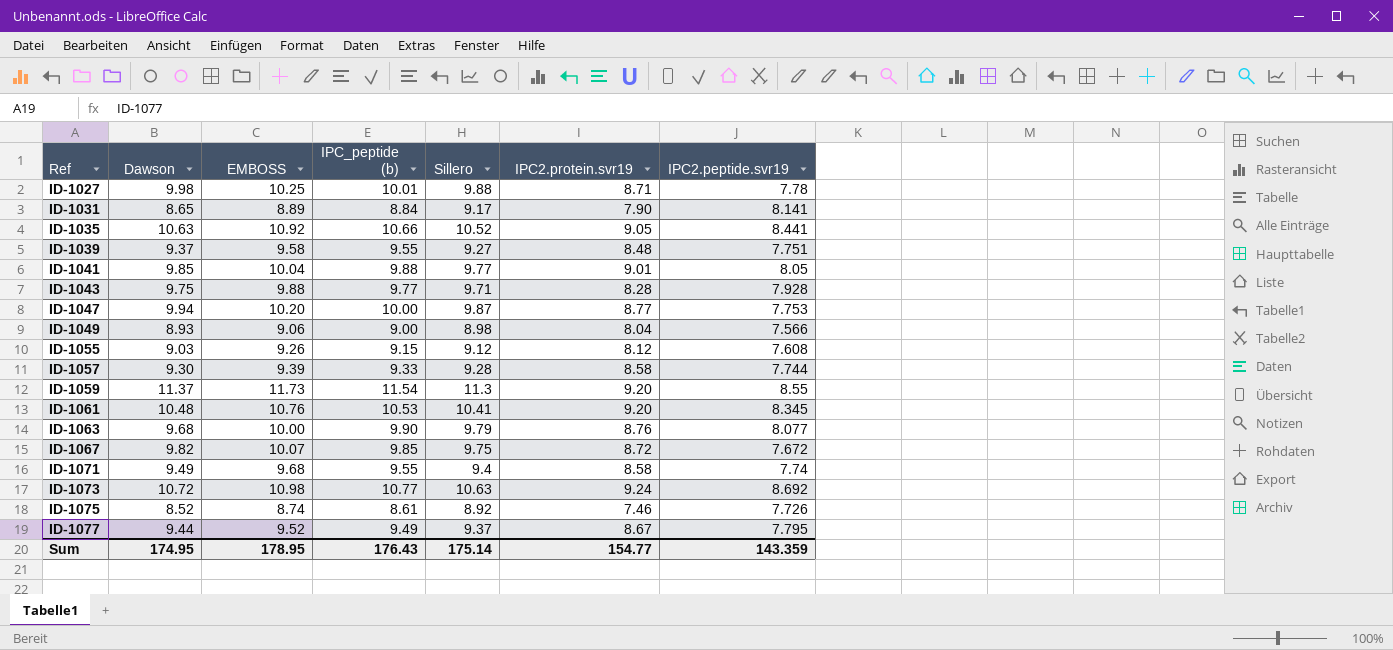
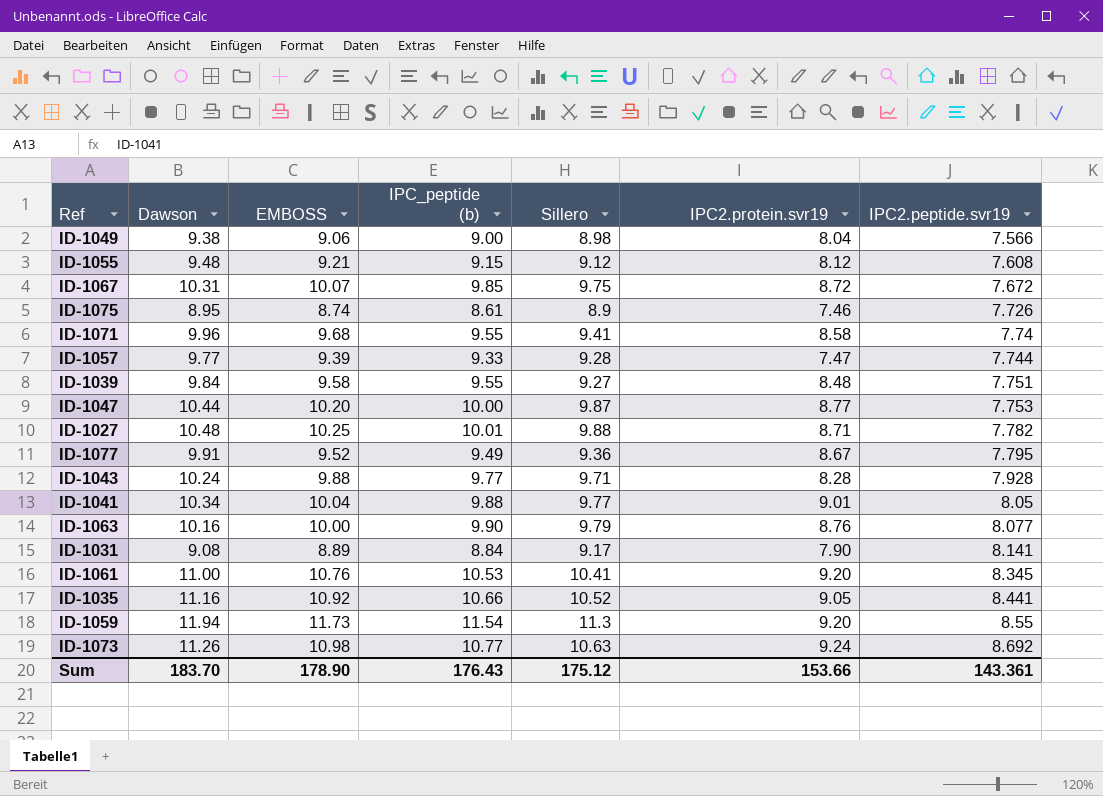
row order: Ref ascending -> IPC2.peptide.svr19 ascending
ID-1049 | Dawson: 8.93 -> 9.38
ID-1055 | Dawson: 9.03 -> 9.48
ID-1055 | EMBOSS: 9.26 -> 9.21
ID-1067 | Dawson: 9.82 -> 10.31
ID-1075 | Dawson: 8.52 -> 8.95
ID-1075 | Sillero: 8.92 -> 8.9
ID-1071 | Dawson: 9.49 -> 9.96
ID-1071 | Sillero: 9.4 -> 9.41
ID-1057 | Dawson: 9.30 -> 9.77
ID-1057 | IPC2.protein.svr19: 8.58 -> 7.47
ID-1039 | Dawson: 9.37 -> 9.84
ID-1047 | Dawson: 9.94 -> 10.44
ID-1027 | Dawson: 9.98 -> 10.48
ID-1027 | IPC2.peptide.svr19: 7.78 -> 7.782
ID-1077 | Dawson: 9.44 -> 9.91
ID-1077 | Sillero: 9.37 -> 9.36
ID-1043 | Dawson: 9.75 -> 10.24
ID-1041 | Dawson: 9.85 -> 10.34
ID-1063 | Dawson: 9.68 -> 10.16
ID-1031 | Dawson: 8.65 -> 9.08
ID-1061 | Dawson: 10.48 -> 11.00
ID-1035 | Dawson: 10.63 -> 11.16
ID-1059 | Dawson: 11.37 -> 11.94
ID-1073 | Dawson: 10.72 -> 11.26
Sum | Dawson: 174.95 -> 183.70
Sum | EMBOSS: 178.95 -> 178.90
Sum | Sillero: 175.14 -> 175.12
Sum | IPC2.protein.svr19: 154.77 -> 153.66
Sum | IPC2.peptide.svr19: 143.359 -> 143.361

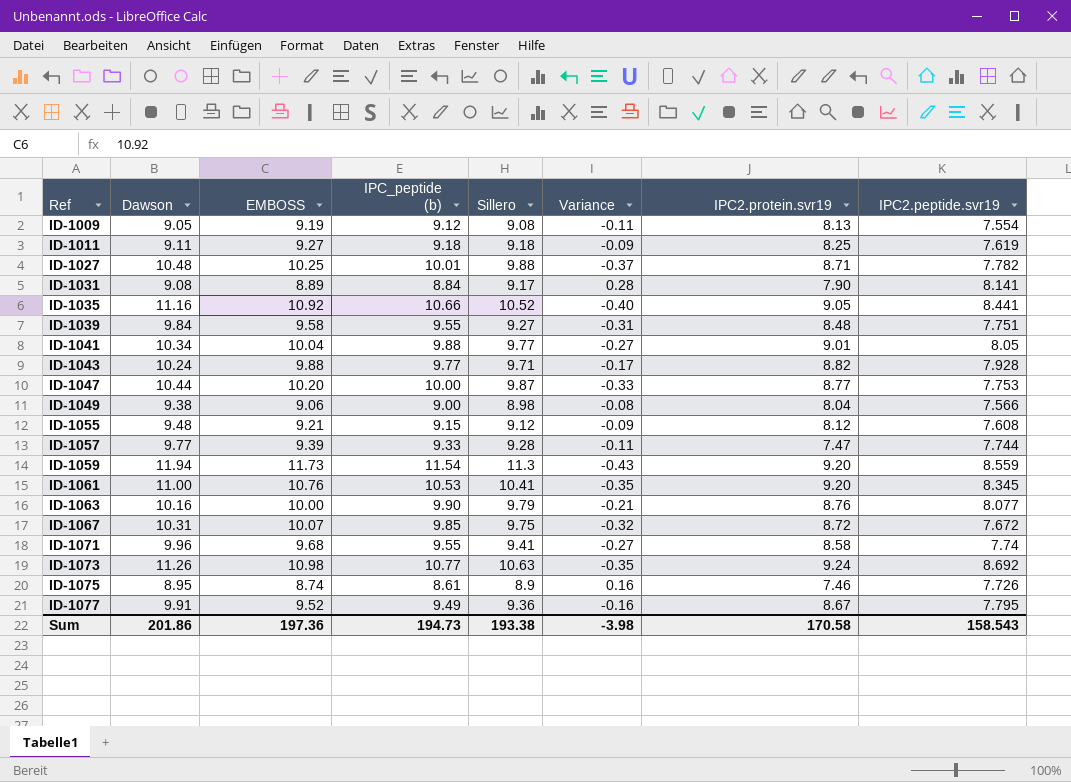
row order: IPC2.peptide.svr19 ascending -> Ref ascending
column Variance | formula: none -> [Sillero] - [EMBOSS]
row ID-1009: none -> 9.05 | 9.19 | 9.12 | 9.08 | -0.11 | 8.13 | 7.554
row ID-1011: none -> 9.11 | 9.27 | 9.18 | 9.18 | -0.09 | 8.25 | 7.619
ID-1043 | IPC2.protein.svr19: 8.28 -> 8.82
ID-1059 | IPC2.peptide.svr19: 8.55 -> 8.559
Sum | Dawson: 183.70 -> 201.86
Sum | EMBOSS: 178.90 -> 197.36
Sum | IPC_peptide (b): 176.43 -> 194.73
Sum | Sillero: 175.12 -> 193.38
Sum | IPC2.protein.svr19: 153.66 -> 170.58
Sum | IPC2.peptide.svr19: 143.361 -> 158.543

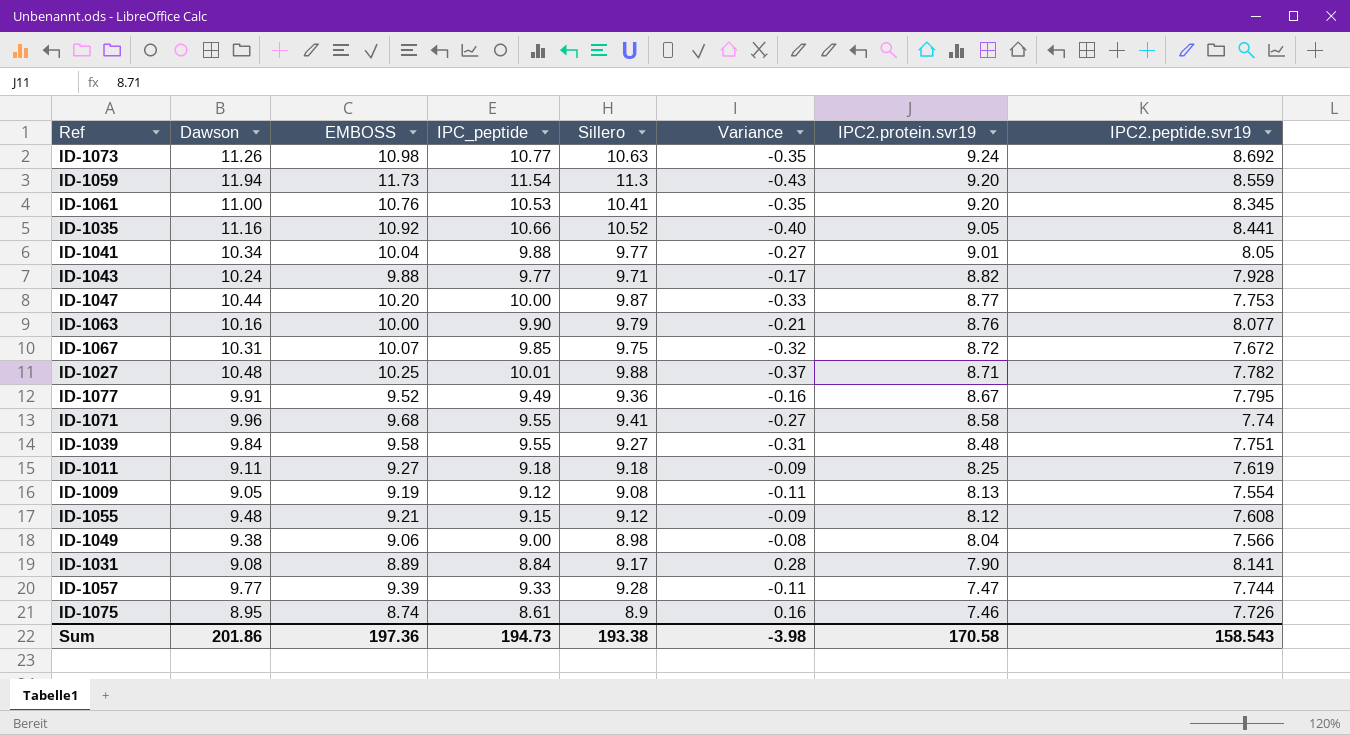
row order: Ref ascending -> IPC2.protein.svr19 descending
column name: IPC_peptide (b) -> IPC_peptide

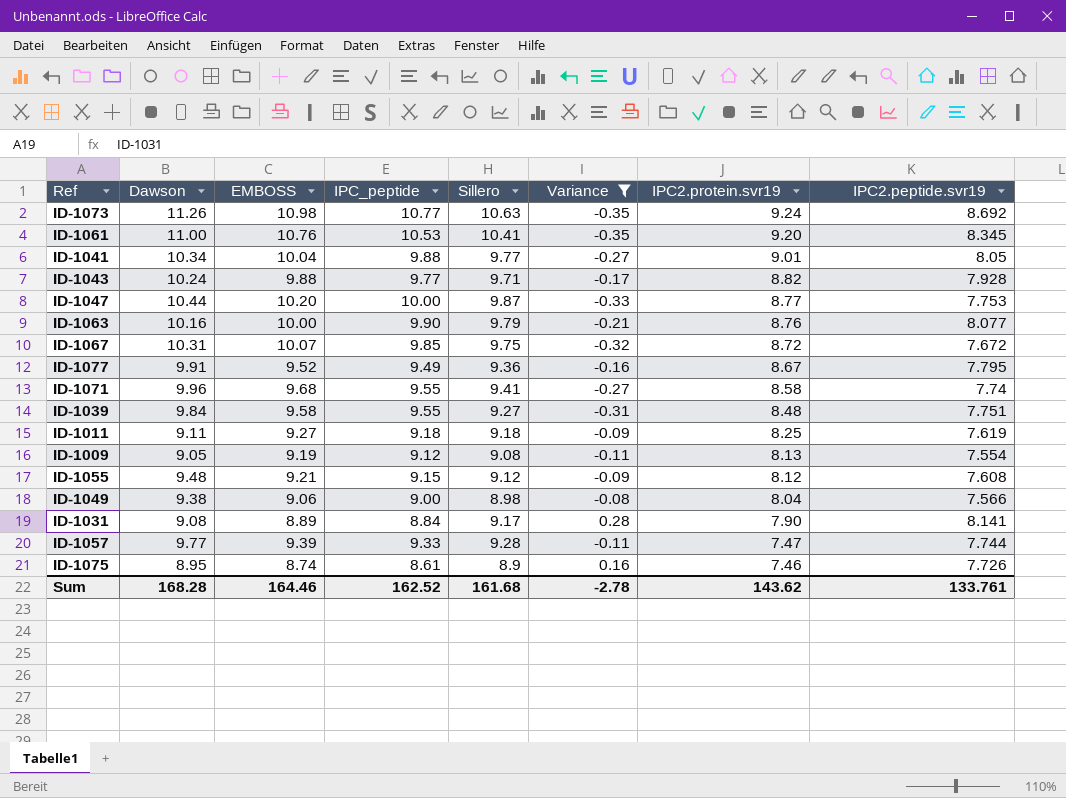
filter: none -> Variance >= -0.35
Sum | Dawson: 201.86 -> 168.28
Sum | EMBOSS: 197.36 -> 164.46
Sum | IPC_peptide: 194.73 -> 162.52
Sum | Sillero: 193.38 -> 161.68
Sum | Variance: -3.98 -> -2.78
Sum | IPC2.protein.svr19: 170.58 -> 143.62
Sum | IPC2.peptide.svr19: 158.543 -> 133.761

